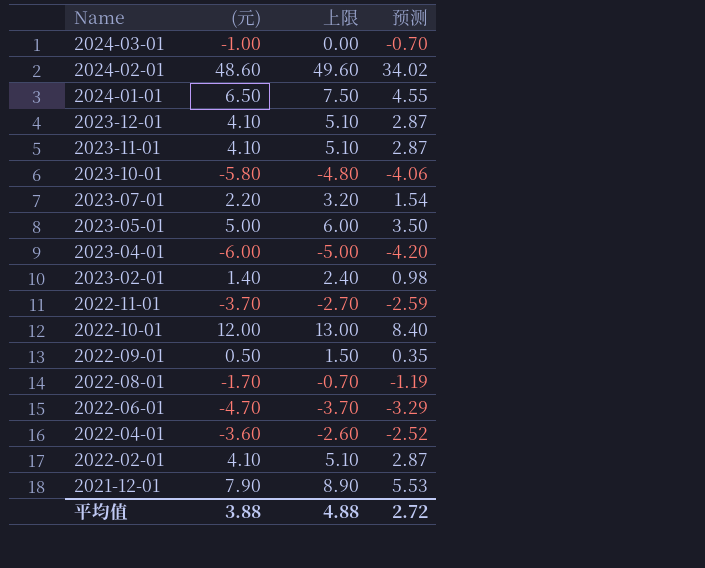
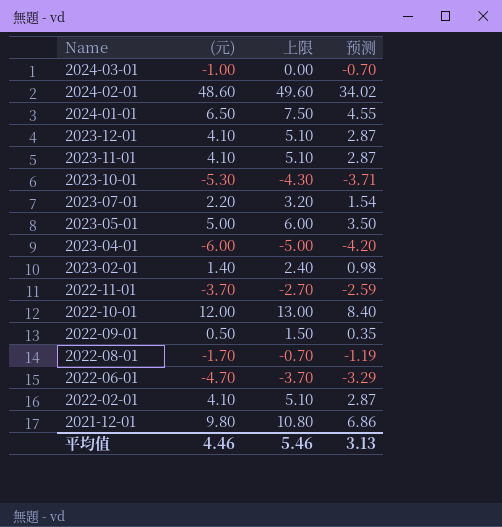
row 2022-04-01: -3.60 | -2.60 | -2.52 -> none
2023-10-01 | (元): -5.80 -> -5.30
2023-10-01 | 上限: -4.80 -> -4.30
2023-10-01 | 预测: -4.06 -> -3.71
2021-12-01 | (元): 7.90 -> 9.80
2021-12-01 | 上限: 8.90 -> 10.80
2021-12-01 | 预测: 5.53 -> 6.86
平均值 | (元): 3.88 -> 4.46
平均值 | 上限: 4.88 -> 5.46
平均值 | 预测: 2.72 -> 3.13

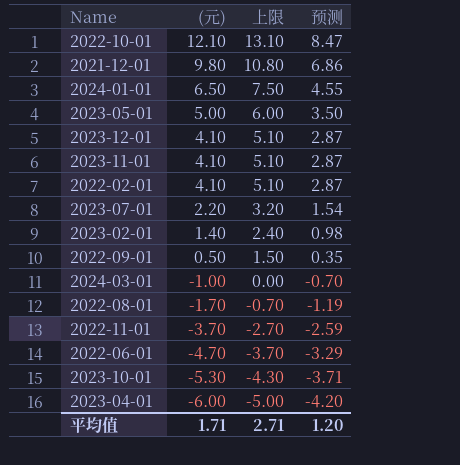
row order: Name descending -> (元) descending
row 2024-02-01: 48.60 | 49.60 | 34.02 -> none
2022-10-01 | (元): 12.00 -> 12.10
2022-10-01 | 上限: 13.00 -> 13.10
2022-10-01 | 预测: 8.40 -> 8.47
平均值 | (元): 4.46 -> 1.71
平均值 | 上限: 5.46 -> 2.71
平均值 | 预测: 3.13 -> 1.20

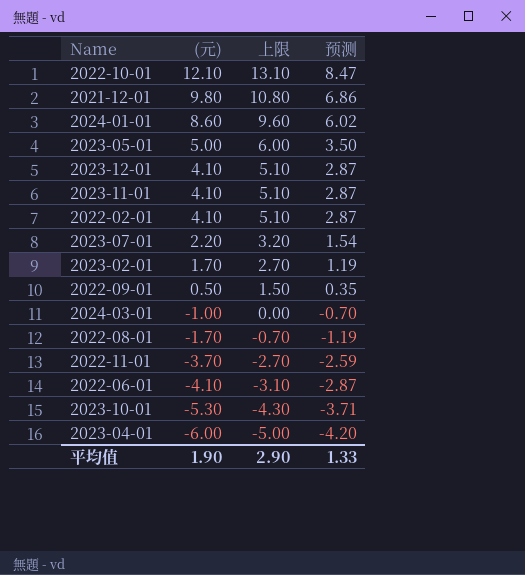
2024-01-01 | (元): 6.50 -> 8.60
2024-01-01 | 上限: 7.50 -> 9.60
2024-01-01 | 预测: 4.55 -> 6.02
2023-02-01 | (元): 1.40 -> 1.70
2023-02-01 | 上限: 2.40 -> 2.70
2023-02-01 | 预测: 0.98 -> 1.19
2022-06-01 | (元): -4.70 -> -4.10
2022-06-01 | 上限: -3.70 -> -3.10
2022-06-01 | 预测: -3.29 -> -2.87
平均值 | (元): 1.71 -> 1.90
平均值 | 上限: 2.71 -> 2.90
平均值 | 预测: 1.20 -> 1.33

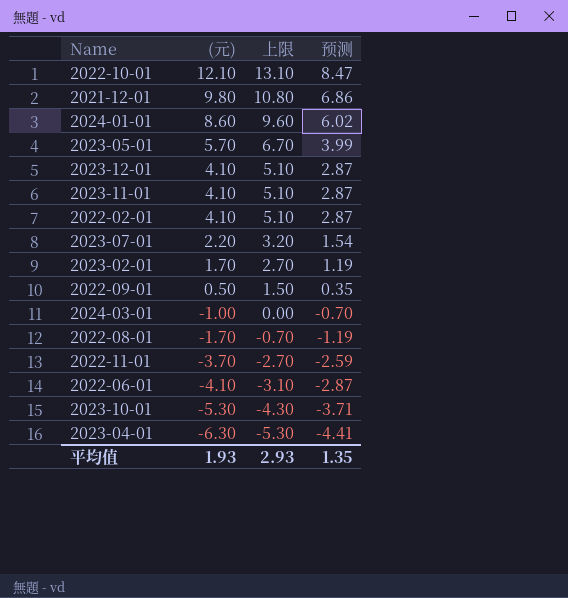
2023-05-01 | (元): 5.00 -> 5.70
2023-05-01 | 上限: 6.00 -> 6.70
2023-05-01 | 预测: 3.50 -> 3.99
2023-04-01 | (元): -6.00 -> -6.30
2023-04-01 | 上限: -5.00 -> -5.30
2023-04-01 | 预测: -4.20 -> -4.41
平均值 | (元): 1.90 -> 1.93
平均值 | 上限: 2.90 -> 2.93
平均值 | 预测: 1.33 -> 1.35

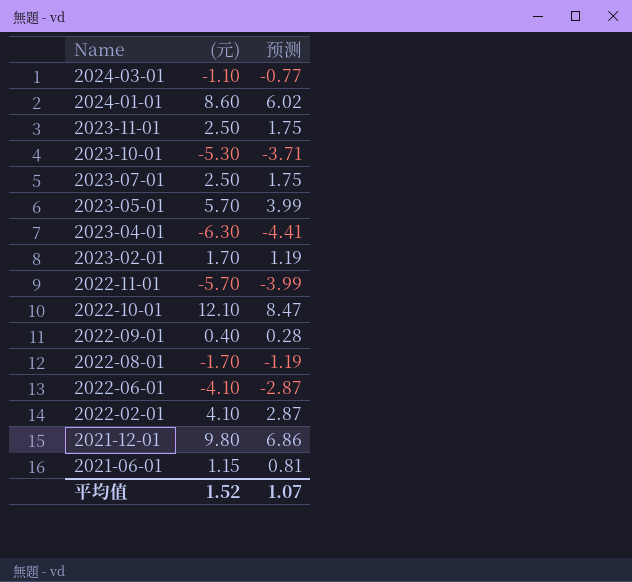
row order: (元) descending -> Name descending
column 上限 | formula: [(元)] + 1 -> none
row 2023-12-01: 4.10 | 5.10 | 2.87 -> none
2024-03-01 | (元): -1.00 -> -1.10
2024-03-01 | 预测: -0.70 -> -0.77
2023-11-01 | (元): 4.10 -> 2.50
2023-11-01 | 预测: 2.87 -> 1.75
2023-07-01 | (元): 2.20 -> 2.50
2023-07-01 | 预测: 1.54 -> 1.75
2022-11-01 | (元): -3.70 -> -5.70
2022-11-01 | 预测: -2.59 -> -3.99
2022-09-01 | (元): 0.50 -> 0.40
2022-09-01 | 预测: 0.35 -> 0.28
row 2021-06-01: none -> 1.15 | 0.81
平均值 | (元): 1.93 -> 1.52
平均值 | 预测: 1.35 -> 1.07

